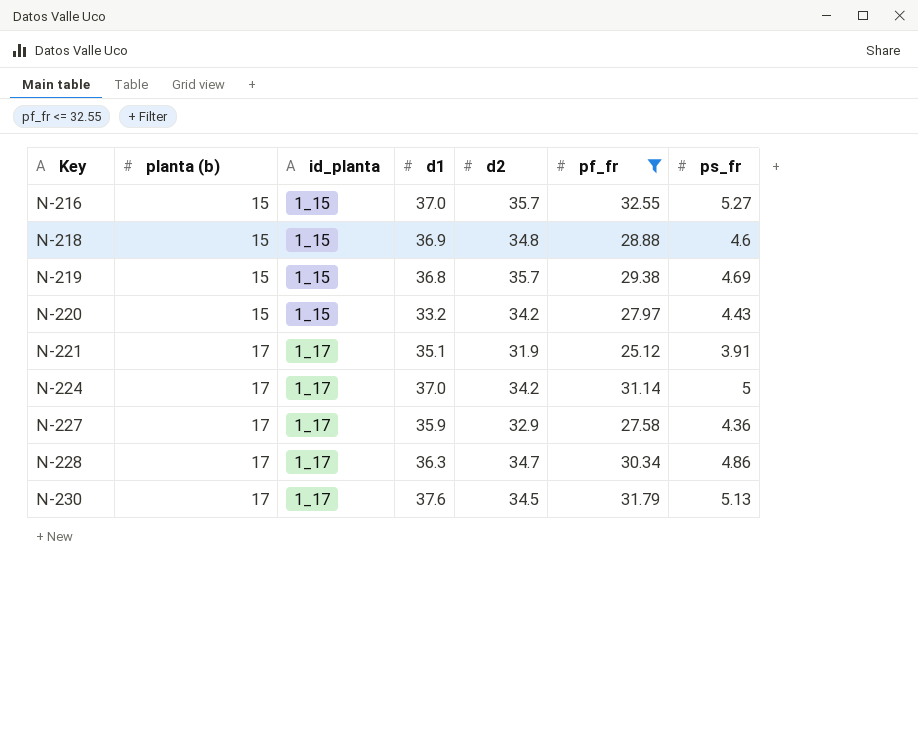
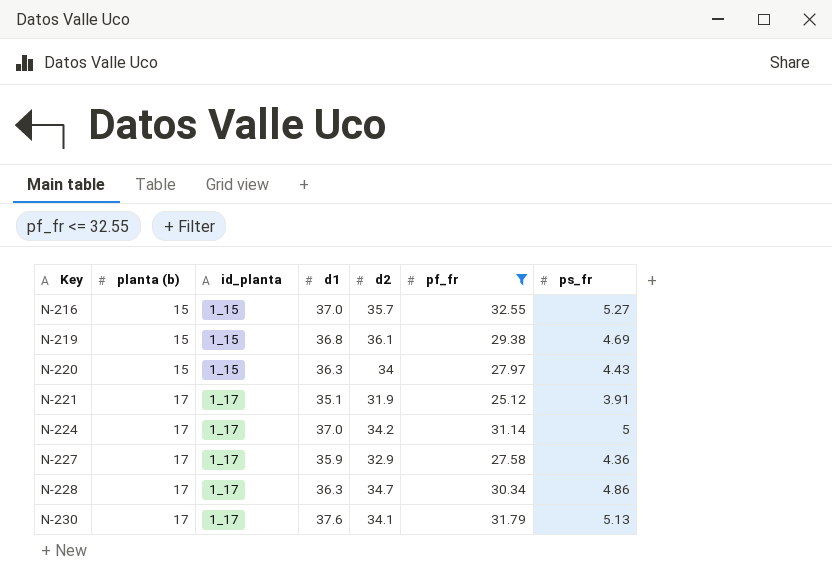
row N-218: 15 | 1_15 | 36.9 | 34.8 | 28.88 | 4.6 -> none
N-219 | d2: 35.7 -> 36.1
N-220 | d1: 33.2 -> 36.3
N-220 | d2: 34.2 -> 34
N-230 | d2: 34.5 -> 34.1

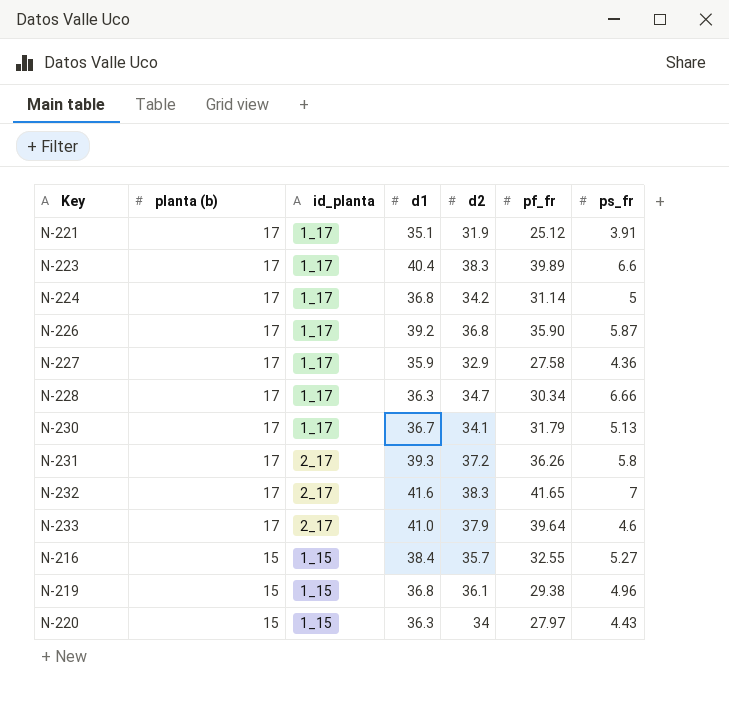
filter: pf_fr <= 32.55 -> none
row order: Key ascending -> planta (b) descending
N-224 | d1: 37.0 -> 36.8
N-228 | ps_fr: 4.86 -> 6.66
N-230 | d1: 37.6 -> 36.7
N-216 | d1: 37.0 -> 38.4
N-219 | ps_fr: 4.69 -> 4.96

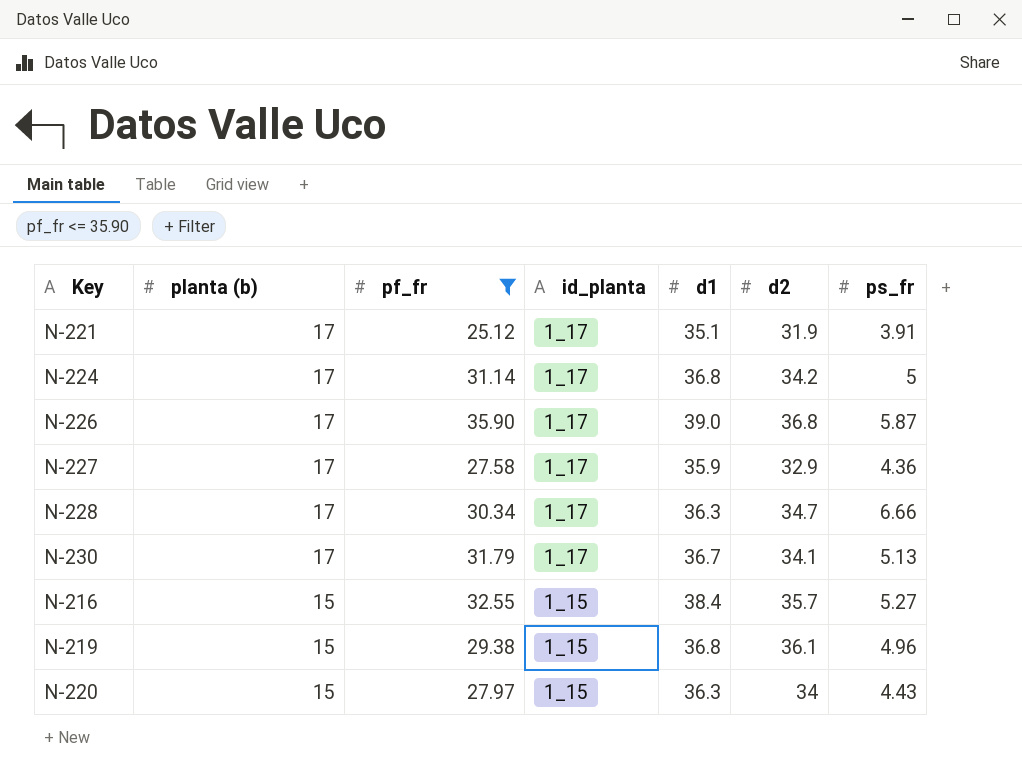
filter: none -> pf_fr <= 35.90
column pf_fr | position: 6 -> 3
N-226 | d1: 39.2 -> 39.0

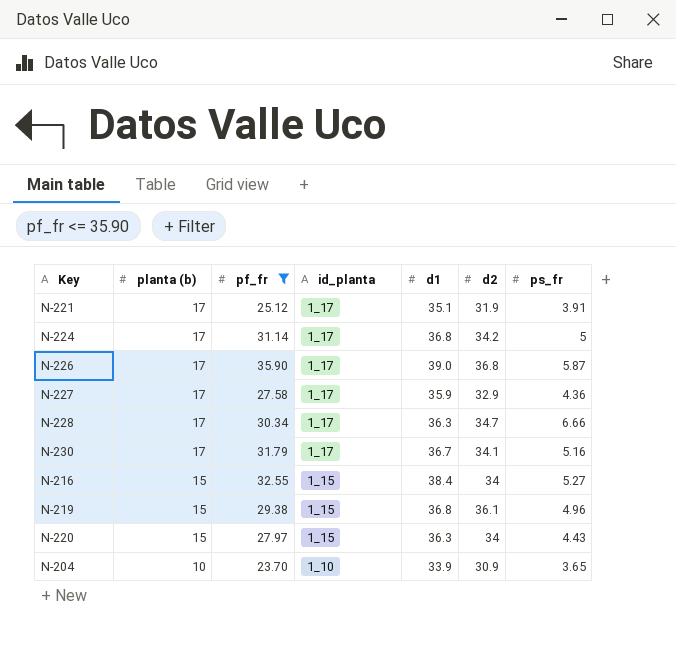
N-230 | ps_fr: 5.13 -> 5.16
N-216 | d2: 35.7 -> 34
row N-204: none -> 10 | 23.70 | 1_10 | 33.9 | 30.9 | 3.65

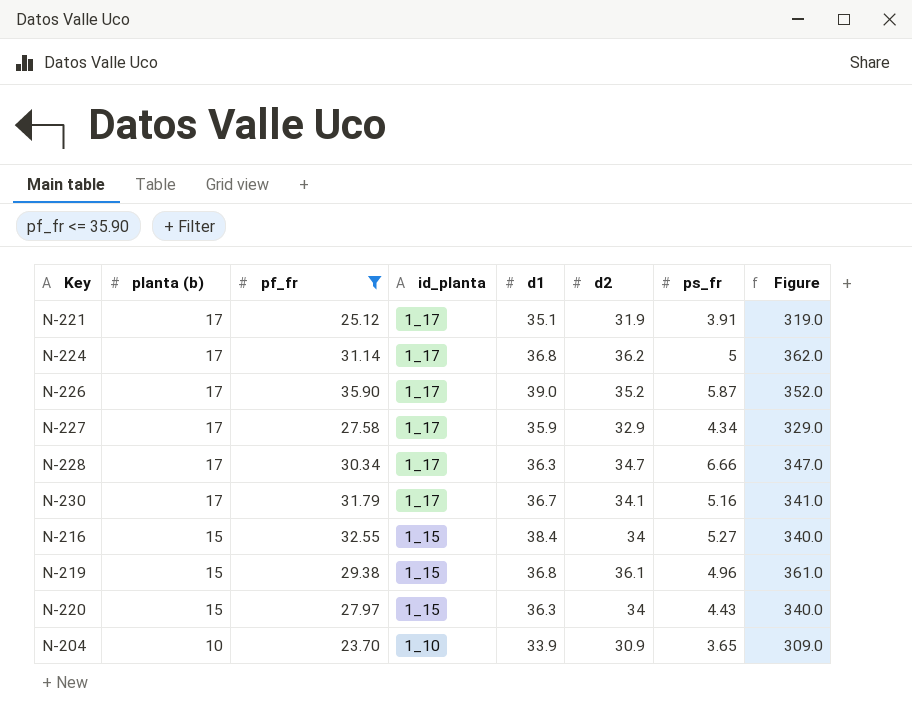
column Figure | formula: none -> [d2] * 10
N-224 | d2: 34.2 -> 36.2
N-226 | d2: 36.8 -> 35.2
N-227 | ps_fr: 4.36 -> 4.34

